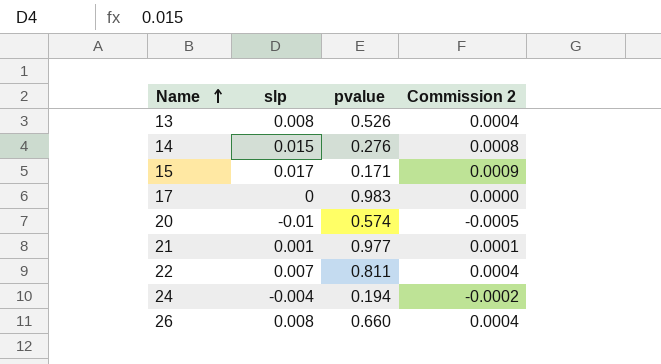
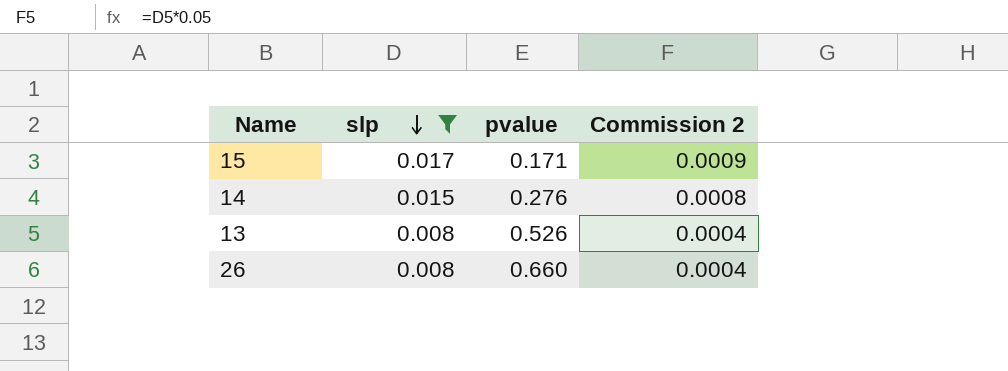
filter: none -> slp >= 0.008
row order: Name ascending -> slp descending

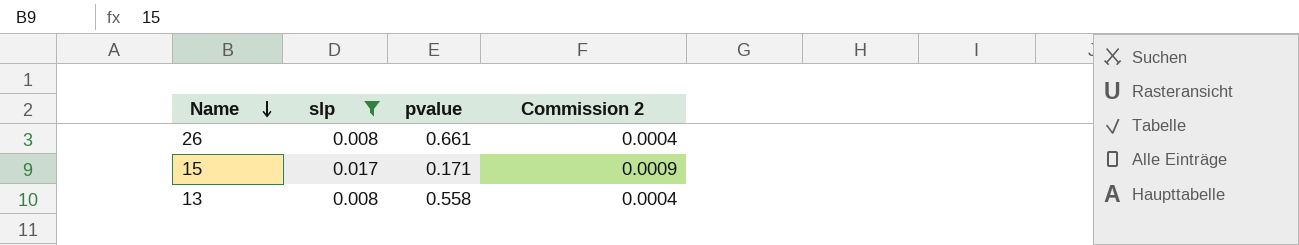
row order: slp descending -> Name descending
row 14: 0.015 | 0.276 | 0.0008 -> none
26 | pvalue: 0.660 -> 0.661
13 | pvalue: 0.526 -> 0.558

